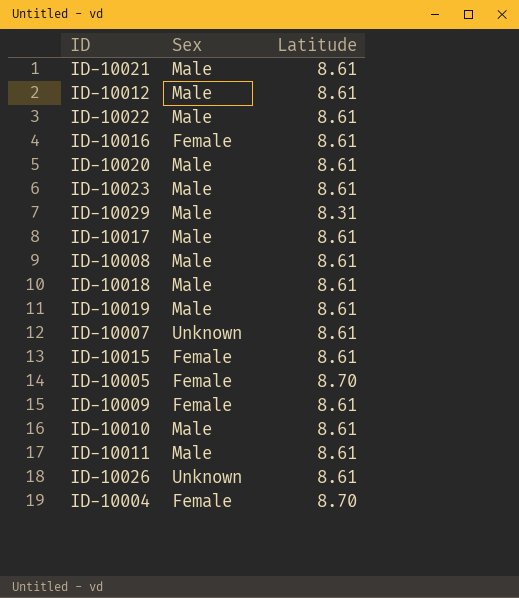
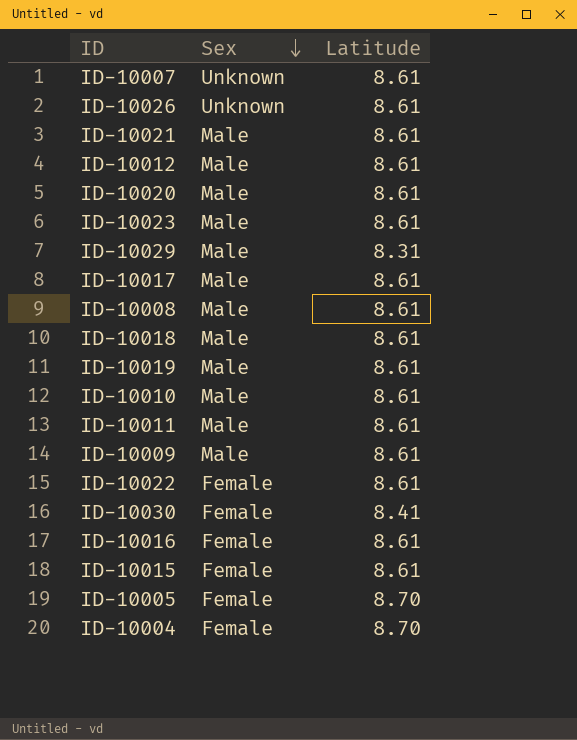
row order: none -> Sex descending
ID-10009 | Sex: Female -> Male
ID-10022 | Sex: Male -> Female
row ID-10030: none -> Female | 8.41

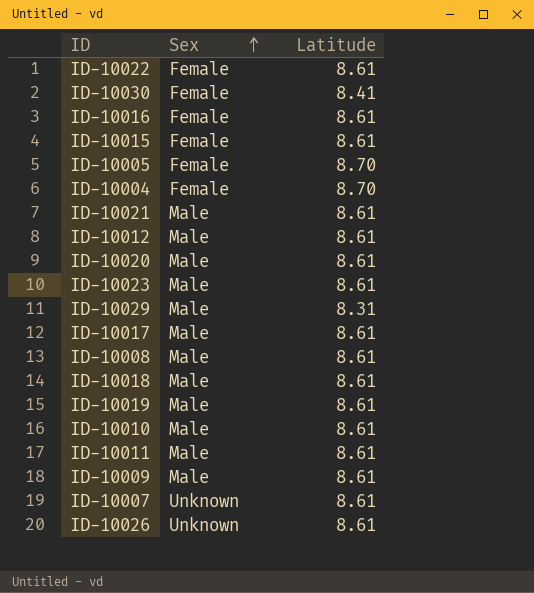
row order: Sex descending -> Sex ascending

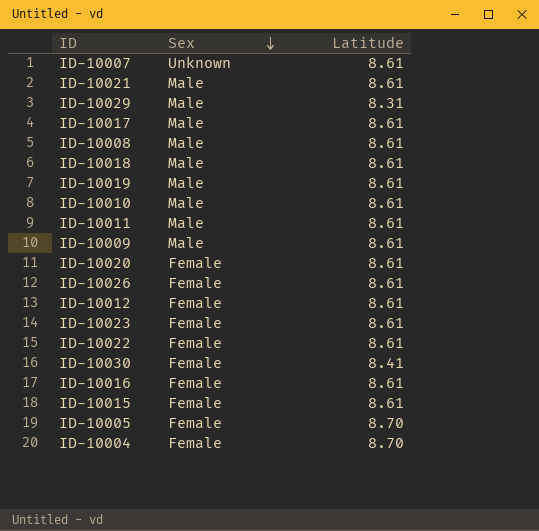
row order: Sex ascending -> Sex descending
ID-10020 | Sex: Male -> Female
ID-10026 | Sex: Unknown -> Female
ID-10012 | Sex: Male -> Female
ID-10023 | Sex: Male -> Female

